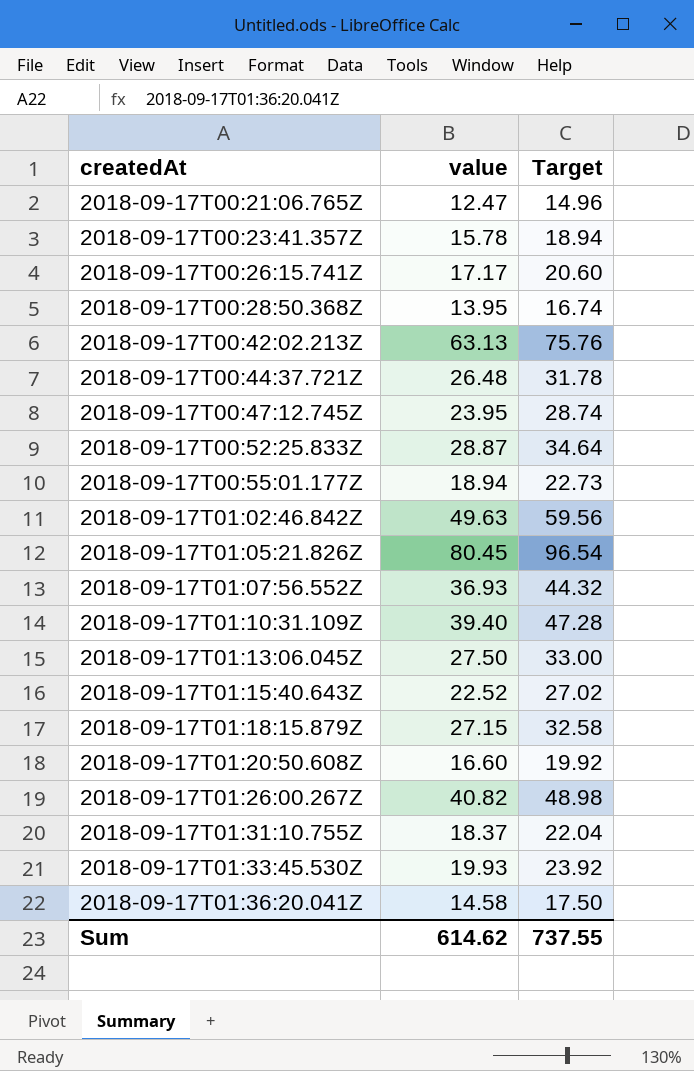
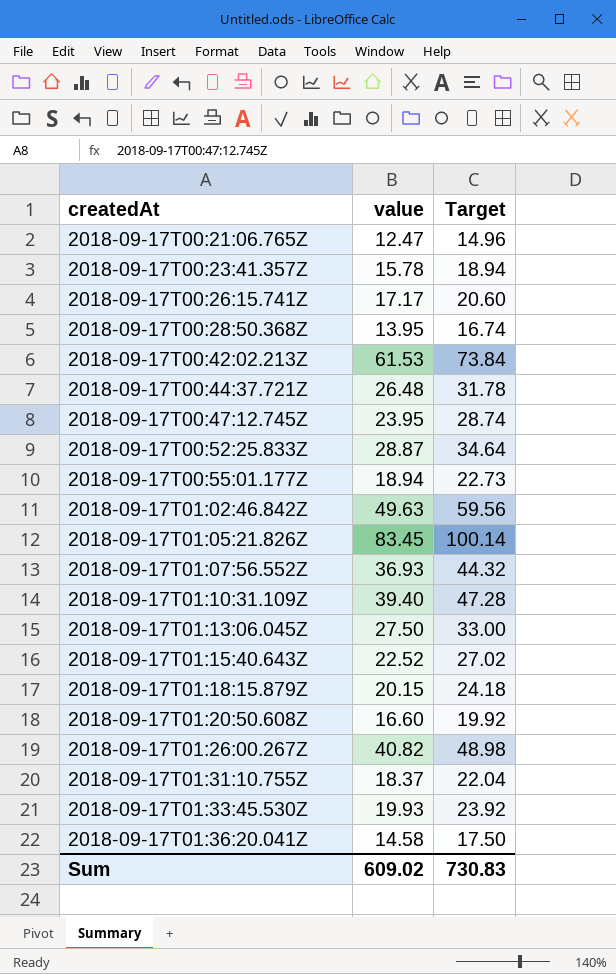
2018-09-17T00:42:02.213Z | value: 63.13 -> 61.53
2018-09-17T00:42:02.213Z | Target: 75.76 -> 73.84
2018-09-17T01:05:21.826Z | value: 80.45 -> 83.45
2018-09-17T01:05:21.826Z | Target: 96.54 -> 100.14
2018-09-17T01:18:15.879Z | value: 27.15 -> 20.15
2018-09-17T01:18:15.879Z | Target: 32.58 -> 24.18
Sum | value: 614.62 -> 609.02
Sum | Target: 737.55 -> 730.83

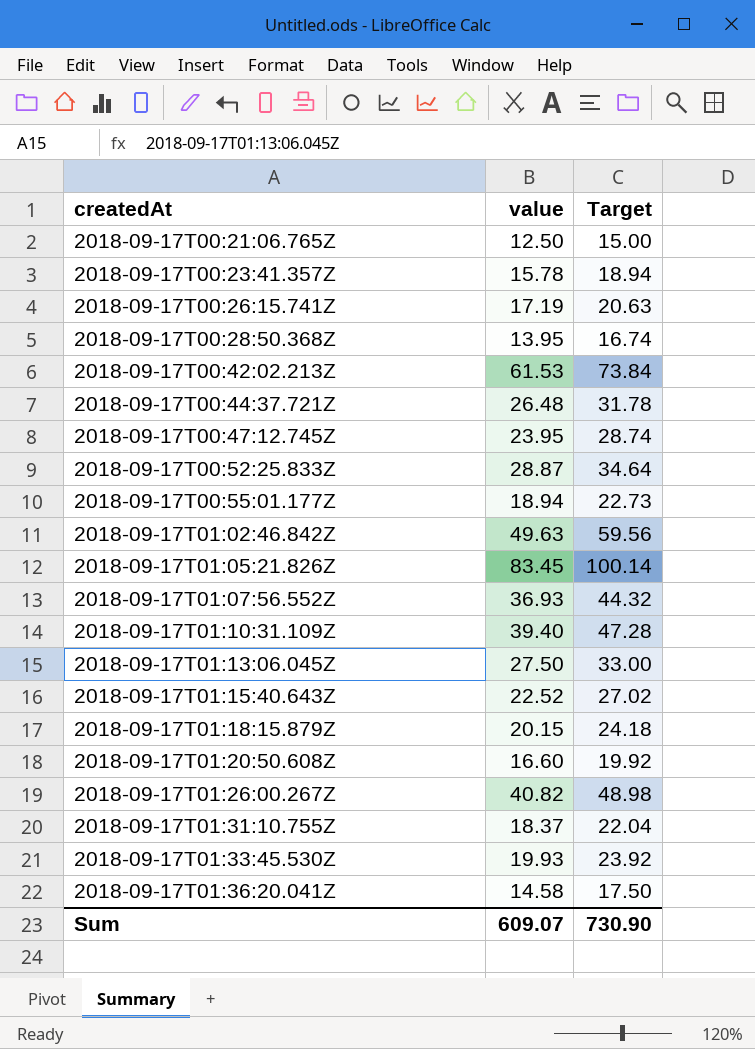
2018-09-17T00:21:06.765Z | value: 12.47 -> 12.50
2018-09-17T00:21:06.765Z | Target: 14.96 -> 15.00
2018-09-17T00:26:15.741Z | value: 17.17 -> 17.19
2018-09-17T00:26:15.741Z | Target: 20.60 -> 20.63
Sum | value: 609.02 -> 609.07
Sum | Target: 730.83 -> 730.90

